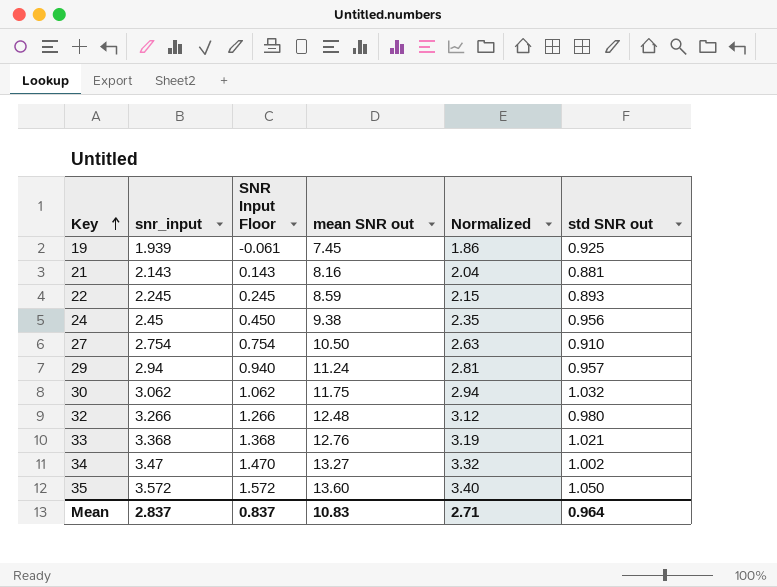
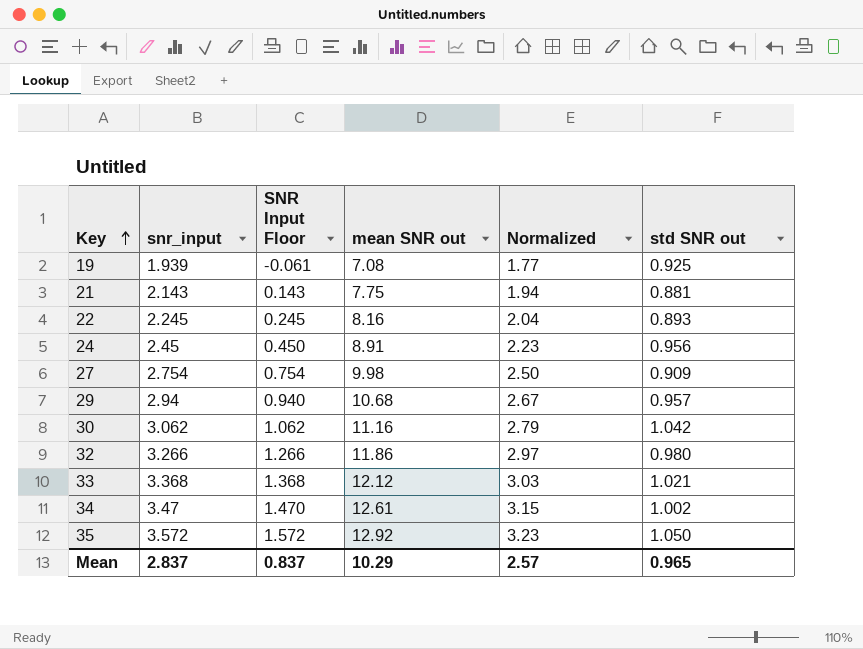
19 | mean SNR out: 7.45 -> 7.08
19 | Normalized: 1.86 -> 1.77
21 | mean SNR out: 8.16 -> 7.75
21 | Normalized: 2.04 -> 1.94
22 | mean SNR out: 8.59 -> 8.16
22 | Normalized: 2.15 -> 2.04
24 | mean SNR out: 9.38 -> 8.91
24 | Normalized: 2.35 -> 2.23
27 | mean SNR out: 10.50 -> 9.98
27 | Normalized: 2.63 -> 2.50
27 | std SNR out: 0.910 -> 0.909
29 | mean SNR out: 11.24 -> 10.68
29 | Normalized: 2.81 -> 2.67
30 | mean SNR out: 11.75 -> 11.16
30 | Normalized: 2.94 -> 2.79
30 | std SNR out: 1.032 -> 1.042
32 | mean SNR out: 12.48 -> 11.86
32 | Normalized: 3.12 -> 2.97
33 | mean SNR out: 12.76 -> 12.12
33 | Normalized: 3.19 -> 3.03
34 | mean SNR out: 13.27 -> 12.61
34 | Normalized: 3.32 -> 3.15
35 | mean SNR out: 13.60 -> 12.92
35 | Normalized: 3.40 -> 3.23
Mean | mean SNR out: 10.83 -> 10.29
Mean | Normalized: 2.71 -> 2.57
Mean | std SNR out: 0.964 -> 0.965

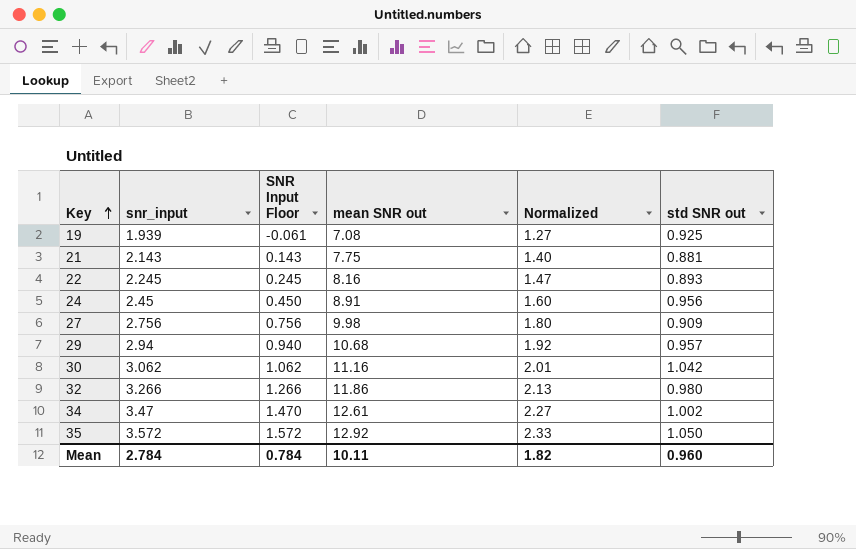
column Normalized | formula: [mean SNR out] * 0.25 -> [mean SNR out] * 0.18
row 33: 3.368 | 1.368 | 12.12 | 3.03 | 1.021 -> none
27 | snr_input: 2.754 -> 2.756
27 | SNR Input Floor: 0.754 -> 0.756
Mean | snr_input: 2.837 -> 2.784
Mean | SNR Input Floor: 0.837 -> 0.784
Mean | mean SNR out: 10.29 -> 10.11
Mean | Normalized: 2.57 -> 1.82
Mean | std SNR out: 0.965 -> 0.960

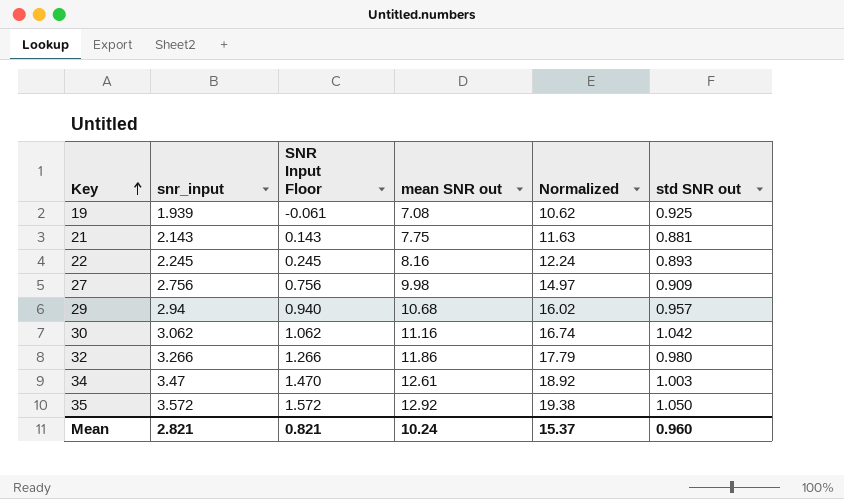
column Normalized | formula: [mean SNR out] * 0.18 -> [mean SNR out] * 1.5
row 24: 2.45 | 0.450 | 8.91 | 1.60 | 0.956 -> none
34 | std SNR out: 1.002 -> 1.003
Mean | snr_input: 2.784 -> 2.821
Mean | SNR Input Floor: 0.784 -> 0.821
Mean | mean SNR out: 10.11 -> 10.24
Mean | Normalized: 1.82 -> 15.37

